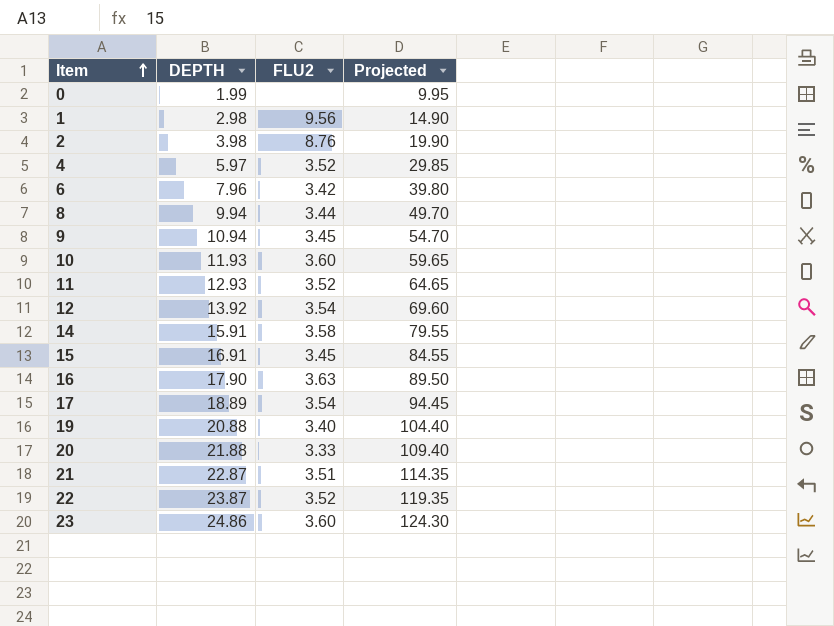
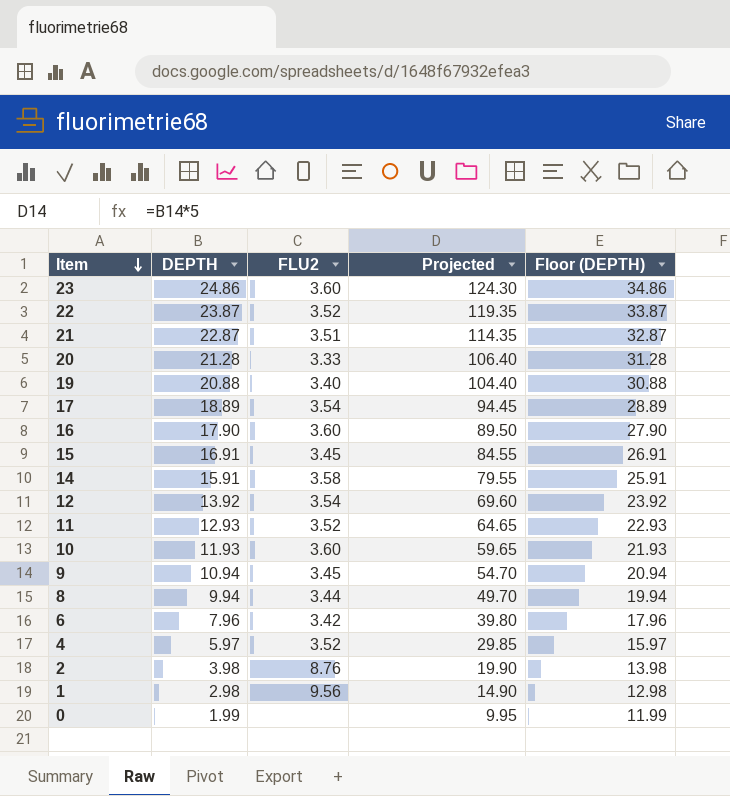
row order: Item ascending -> Item descending
column Floor (DEPTH) | formula: none -> [DEPTH] + 10
20 | DEPTH: 21.88 -> 21.28
20 | Projected: 109.40 -> 106.40
16 | FLU2: 3.63 -> 3.60

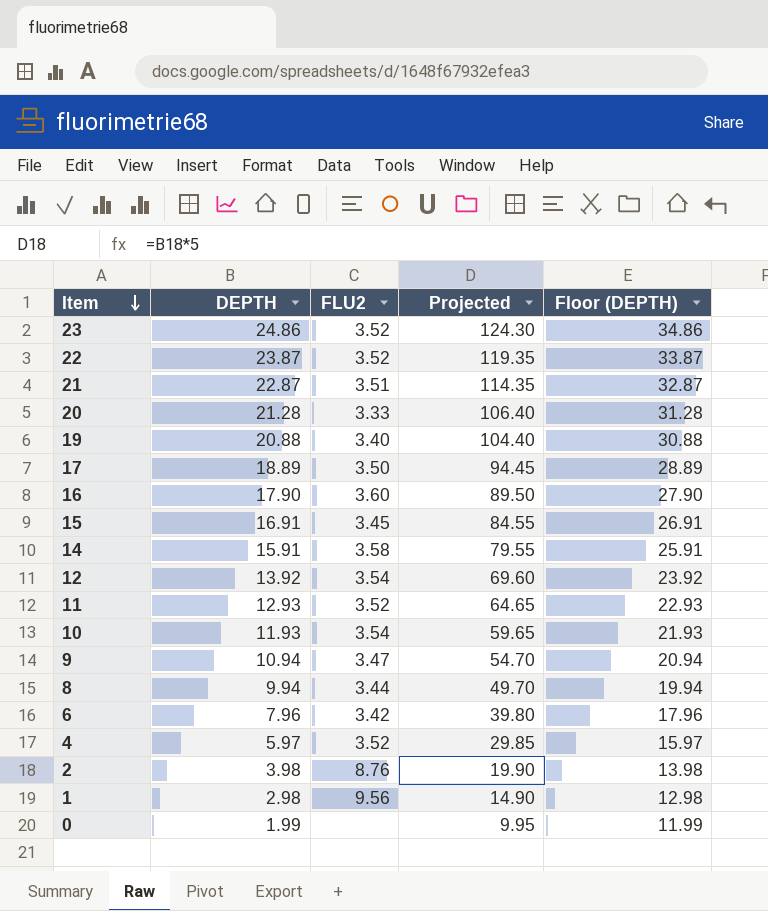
23 | FLU2: 3.60 -> 3.52
17 | FLU2: 3.54 -> 3.50
10 | FLU2: 3.60 -> 3.54
9 | FLU2: 3.45 -> 3.47

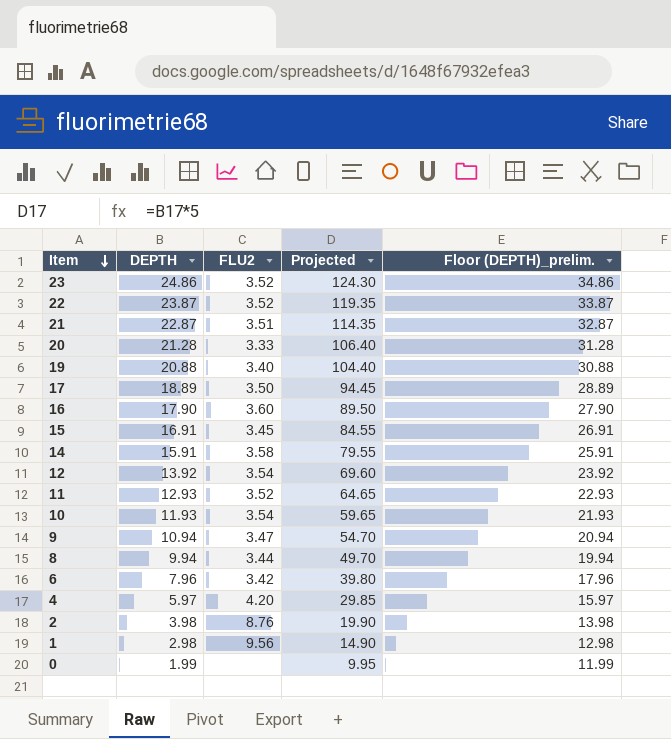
column name: Floor (DEPTH) -> Floor (DEPTH)_prelim.
4 | FLU2: 3.52 -> 4.20

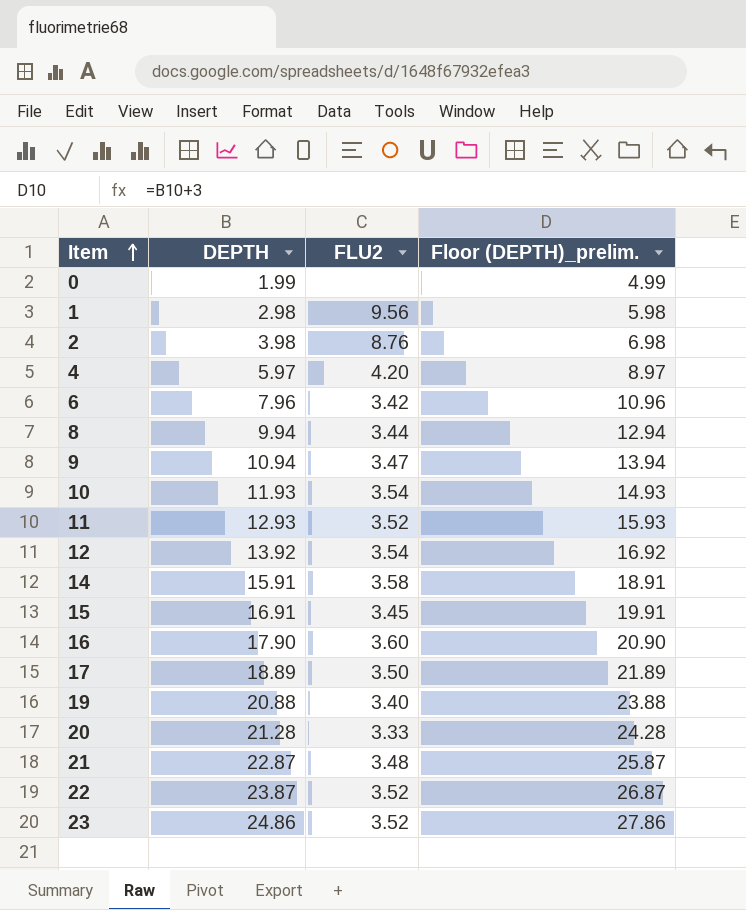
row order: Item descending -> Item ascending
column Projected | formula: [DEPTH] * 5 -> none
column Floor (DEPTH)_prelim. | formula: [DEPTH] + 10 -> [DEPTH] + 3
21 | FLU2: 3.51 -> 3.48

